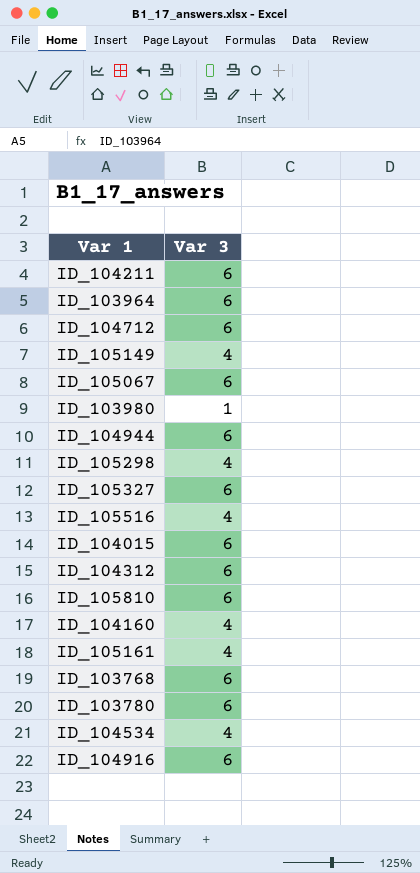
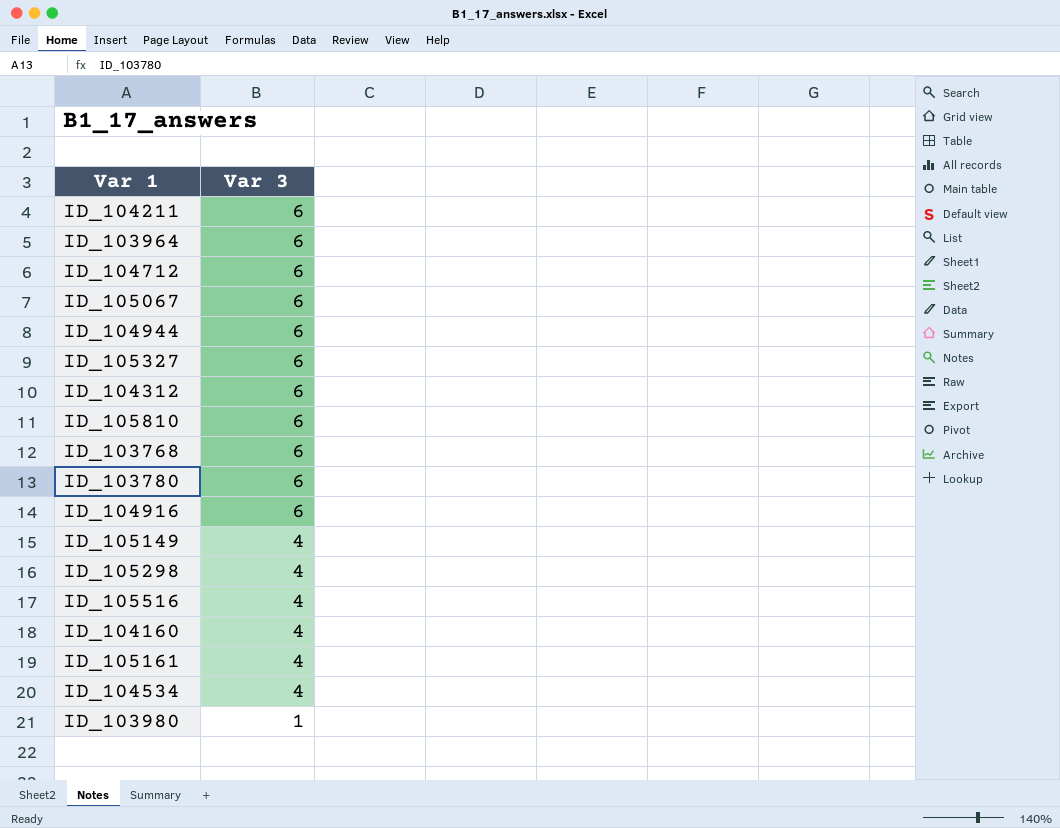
row order: none -> Var 3 descending
row ID_104015: 6 -> none

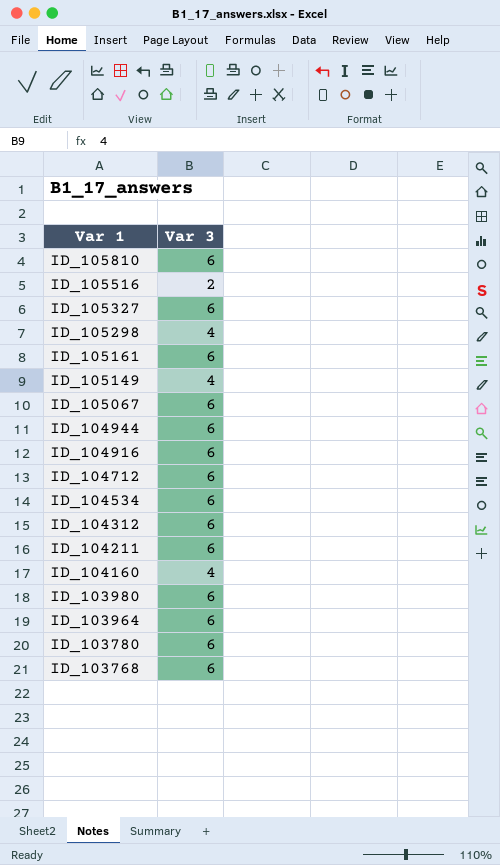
row order: Var 3 descending -> Var 1 descending
ID_105516 | Var 3: 4 -> 2
ID_105161 | Var 3: 4 -> 6
ID_104534 | Var 3: 4 -> 6
ID_103980 | Var 3: 1 -> 6

